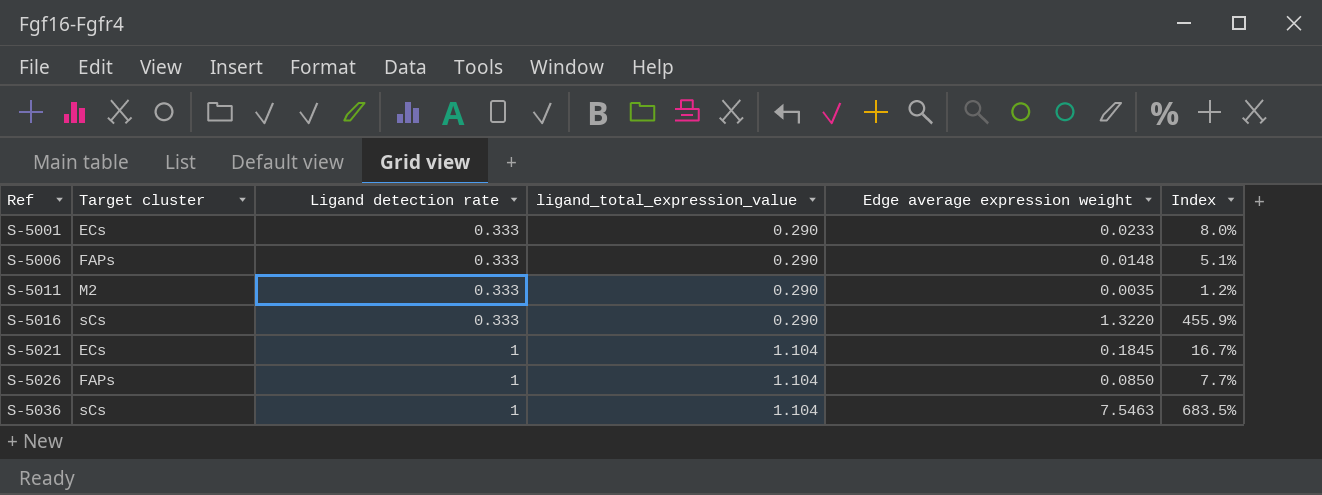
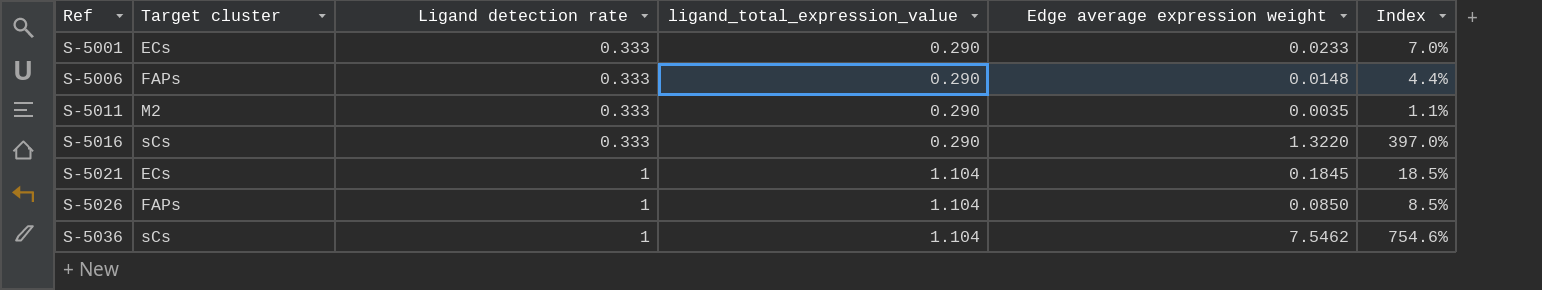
column Index | formula: [Edge average expression weight] / [ligand_total_expression_value] -> [Edge average expression weight] / [Ligand detection rate]
S-5036 | Edge average expression weight: 7.5463 -> 7.5462

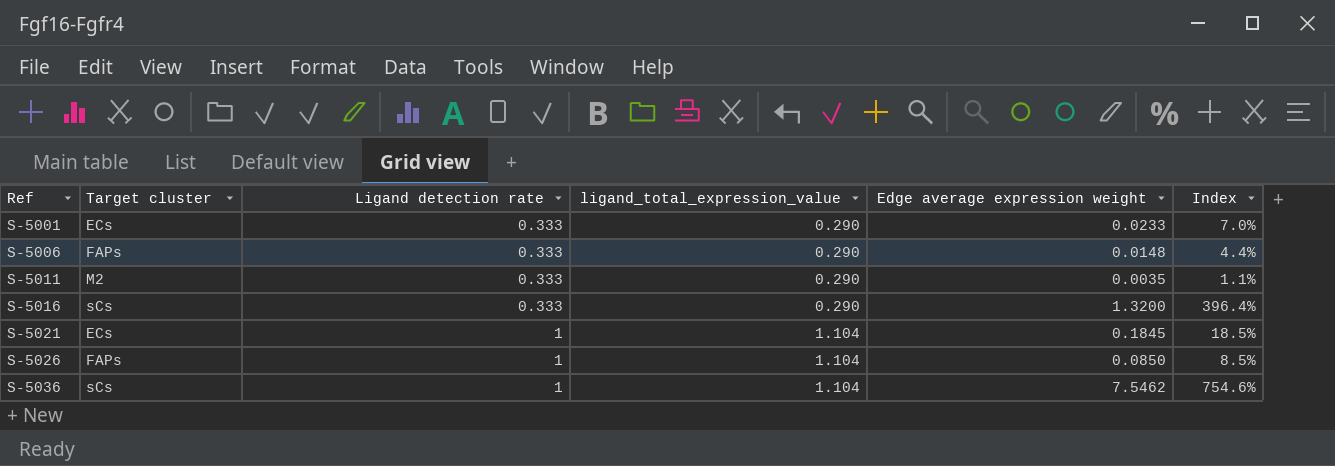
S-5016 | Edge average expression weight: 1.3220 -> 1.3200
S-5016 | Index: 397.0% -> 396.4%

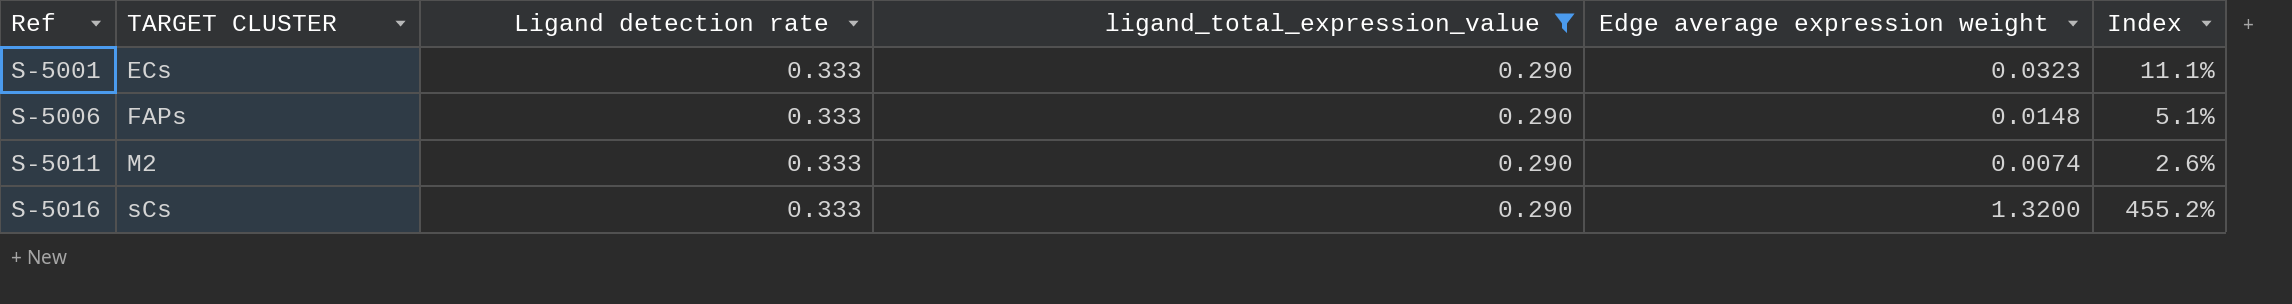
filter: none -> ligand_total_expression_value = 0.290
column name: Target cluster -> TARGET CLUSTER
column Index | formula: [Edge average expression weight] / [Ligand detection rate] -> [Edge average expression weight] / [ligand_total_expression_value]
S-5001 | Edge average expression weight: 0.0233 -> 0.0323
S-5011 | Edge average expression weight: 0.0035 -> 0.0074

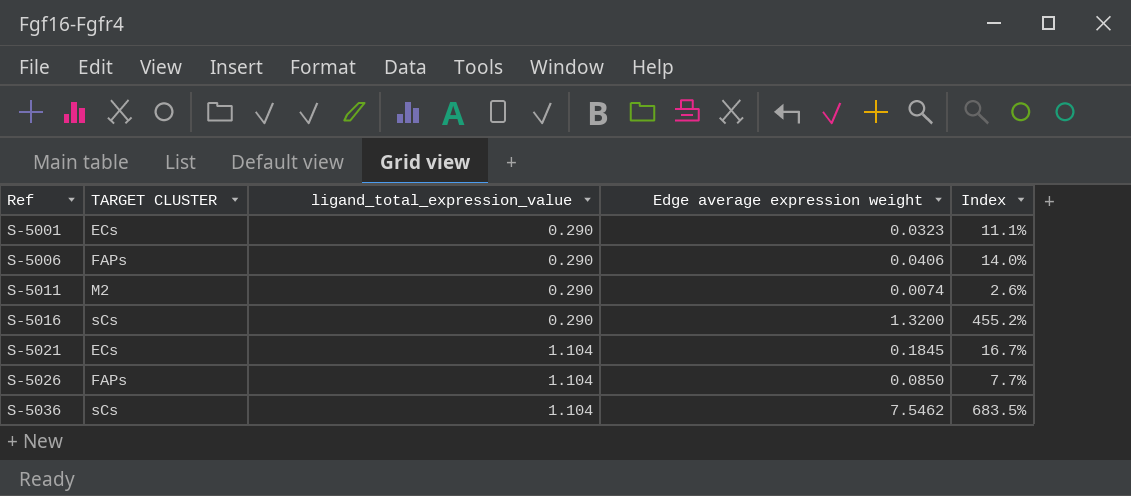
filter: ligand_total_expression_value = 0.290 -> none
column Ligand detection rate | position: 3 -> none
S-5006 | Edge average expression weight: 0.0148 -> 0.0406
S-5006 | Index: 5.1% -> 14.0%

